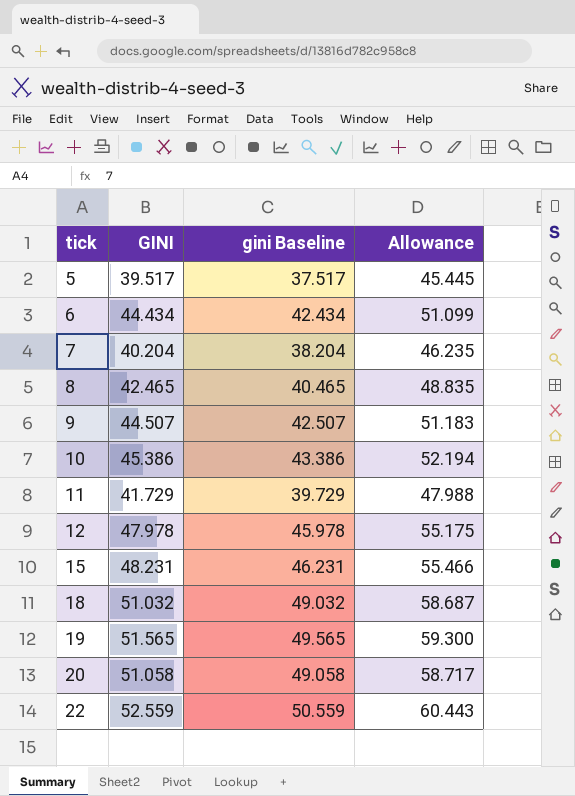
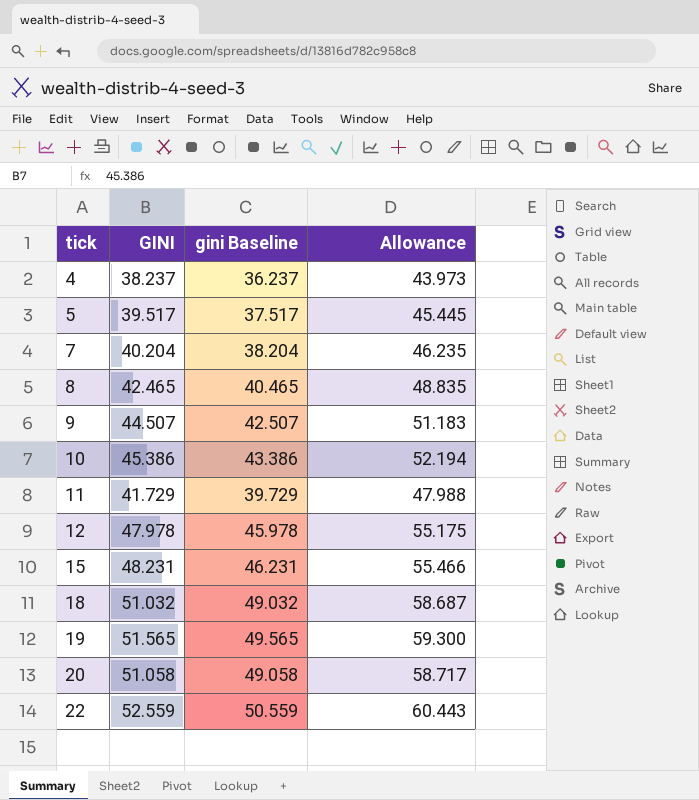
row 6: 44.434 | 42.434 | 51.099 -> none
row 4: none -> 38.237 | 36.237 | 43.973

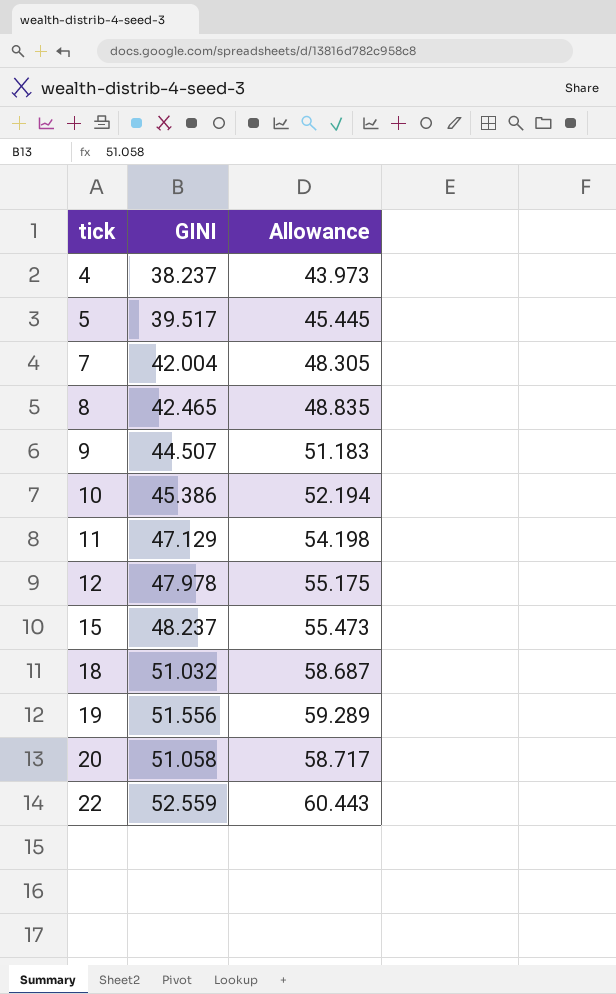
column gini Baseline | formula: [GINI] - 2 -> none
7 | GINI: 40.204 -> 42.004
7 | Allowance: 46.235 -> 48.305
11 | GINI: 41.729 -> 47.129
11 | Allowance: 47.988 -> 54.198
15 | GINI: 48.231 -> 48.237
15 | Allowance: 55.466 -> 55.473
19 | GINI: 51.565 -> 51.556
19 | Allowance: 59.300 -> 59.289

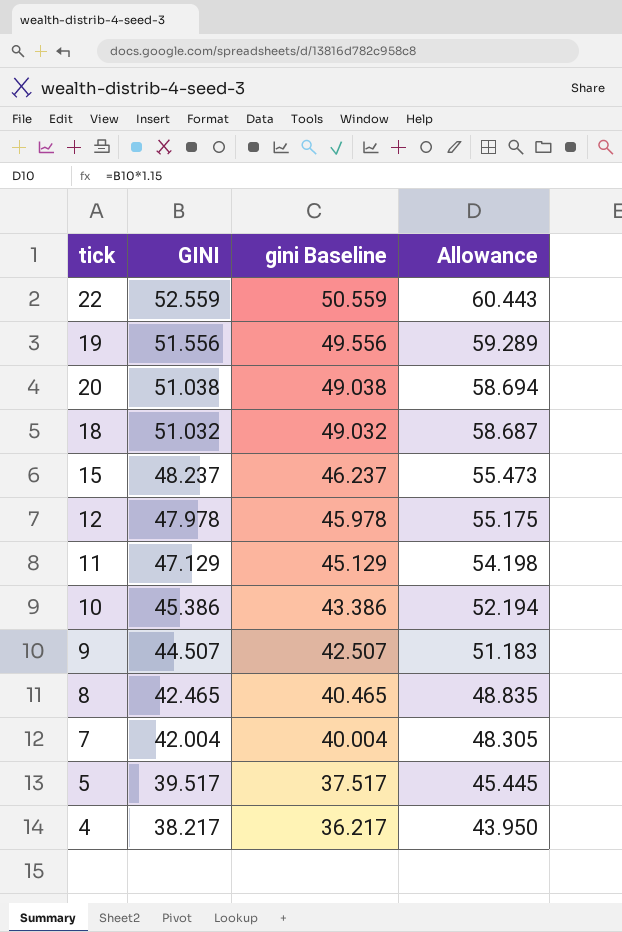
row order: tick ascending -> GINI descending
column gini Baseline | formula: none -> [GINI] - 2
20 | GINI: 51.058 -> 51.038
20 | Allowance: 58.717 -> 58.694
4 | GINI: 38.237 -> 38.217
4 | Allowance: 43.973 -> 43.950

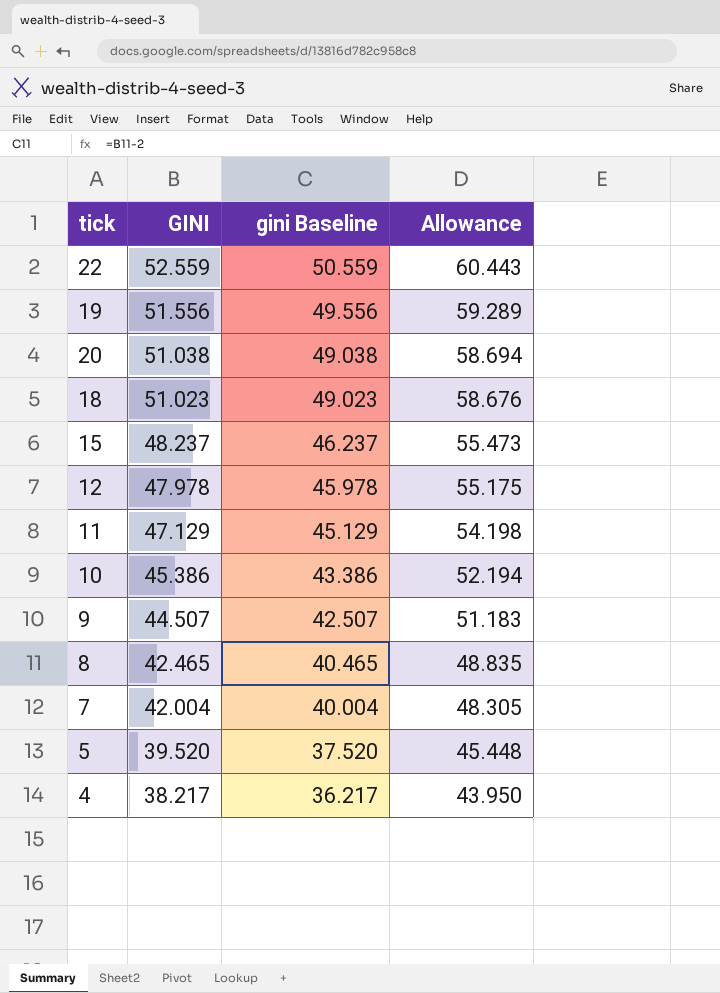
18 | GINI: 51.032 -> 51.023
18 | gini Baseline: 49.032 -> 49.023
18 | Allowance: 58.687 -> 58.676
5 | GINI: 39.517 -> 39.520
5 | gini Baseline: 37.517 -> 37.520
5 | Allowance: 45.445 -> 45.448

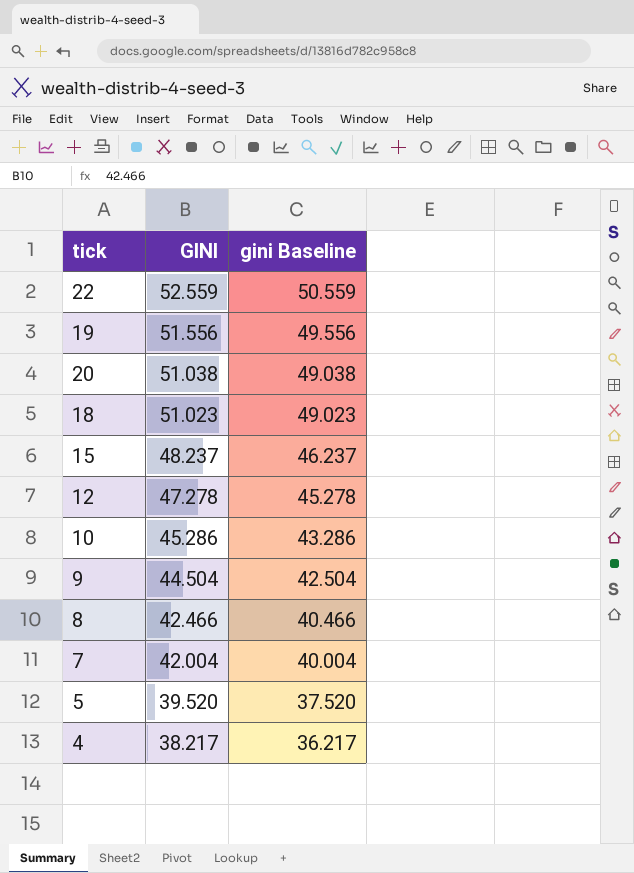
column Allowance | formula: [GINI] * 1.15 -> none
row 11: 47.129 | 45.129 | 54.198 -> none
12 | GINI: 47.978 -> 47.278
12 | gini Baseline: 45.978 -> 45.278
10 | GINI: 45.386 -> 45.286
10 | gini Baseline: 43.386 -> 43.286
9 | GINI: 44.507 -> 44.504
9 | gini Baseline: 42.507 -> 42.504
8 | GINI: 42.465 -> 42.466
8 | gini Baseline: 40.465 -> 40.466

